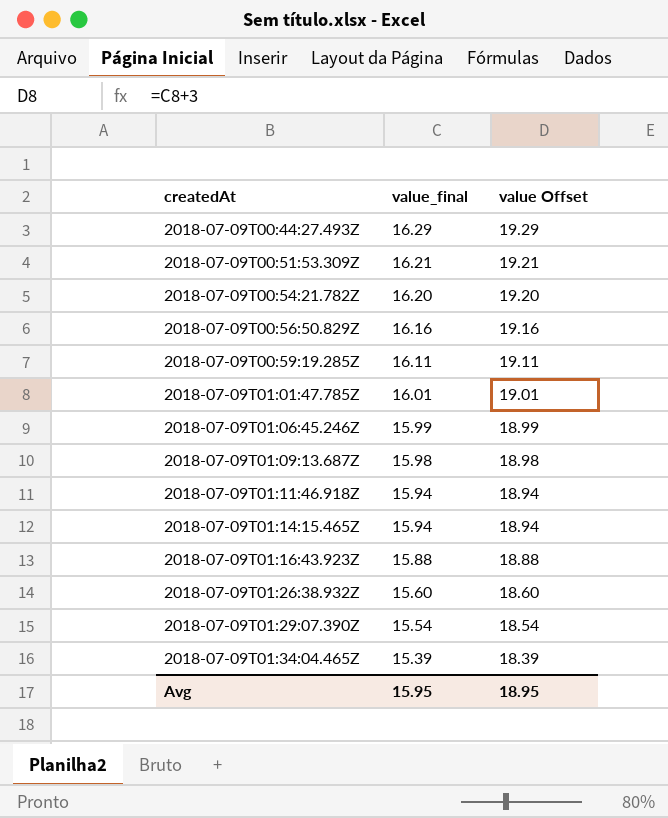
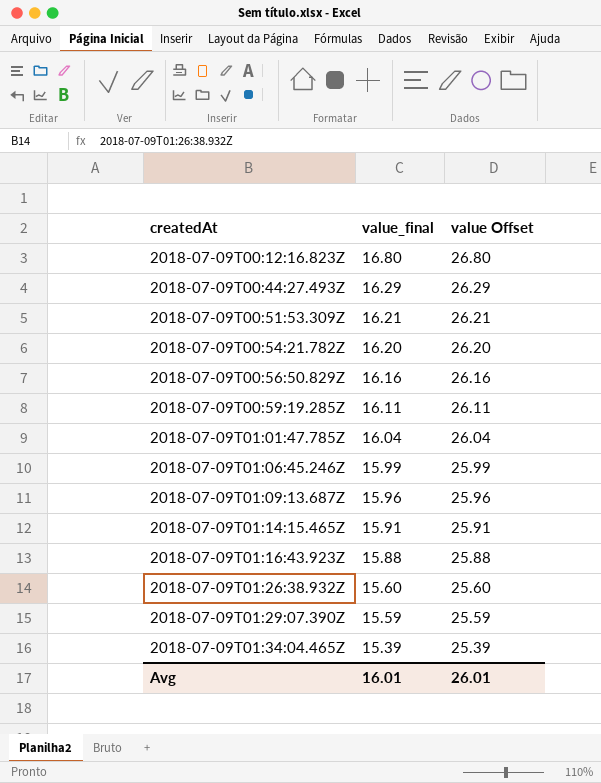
column value Offset | formula: [value_final] + 3 -> [value_final] + 10
row 2018-07-09T01:11:46.918Z: 15.94 | 18.94 -> none
row 2018-07-09T00:12:16.823Z: none -> 16.80 | 26.80
2018-07-09T01:01:47.785Z | value_final: 16.01 -> 16.04
2018-07-09T01:09:13.687Z | value_final: 15.98 -> 15.96
2018-07-09T01:14:15.465Z | value_final: 15.94 -> 15.91
2018-07-09T01:29:07.390Z | value_final: 15.54 -> 15.59
Avg | value_final: 15.95 -> 16.01
Avg | value Offset: 18.95 -> 26.01

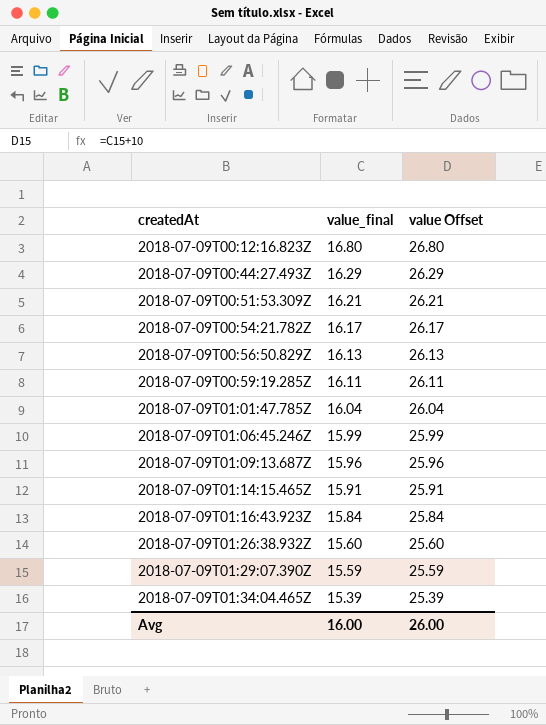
2018-07-09T00:54:21.782Z | value_final: 16.20 -> 16.17
2018-07-09T00:54:21.782Z | value Offset: 26.20 -> 26.17
2018-07-09T00:56:50.829Z | value_final: 16.16 -> 16.13
2018-07-09T00:56:50.829Z | value Offset: 26.16 -> 26.13
2018-07-09T01:16:43.923Z | value_final: 15.88 -> 15.84
2018-07-09T01:16:43.923Z | value Offset: 25.88 -> 25.84
Avg | value_final: 16.01 -> 16.00
Avg | value Offset: 26.01 -> 26.00

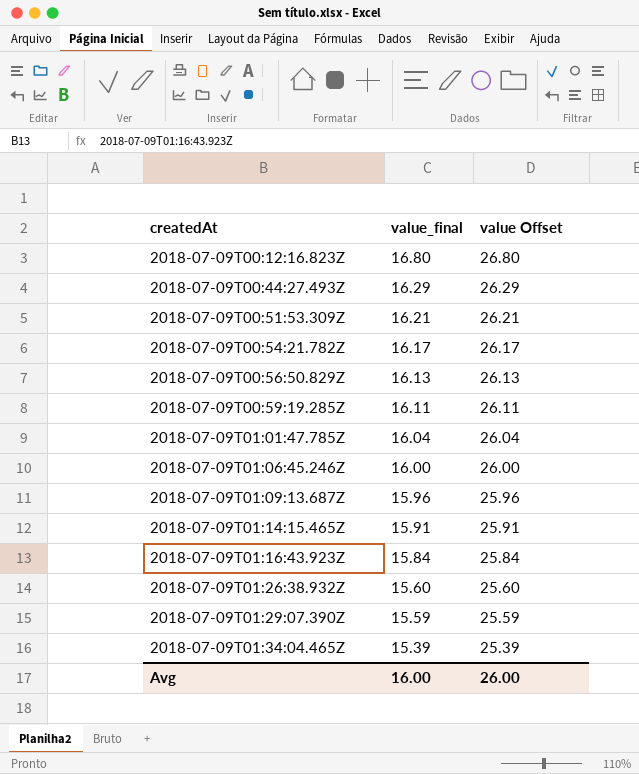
2018-07-09T01:06:45.246Z | value_final: 15.99 -> 16.00
2018-07-09T01:06:45.246Z | value Offset: 25.99 -> 26.00

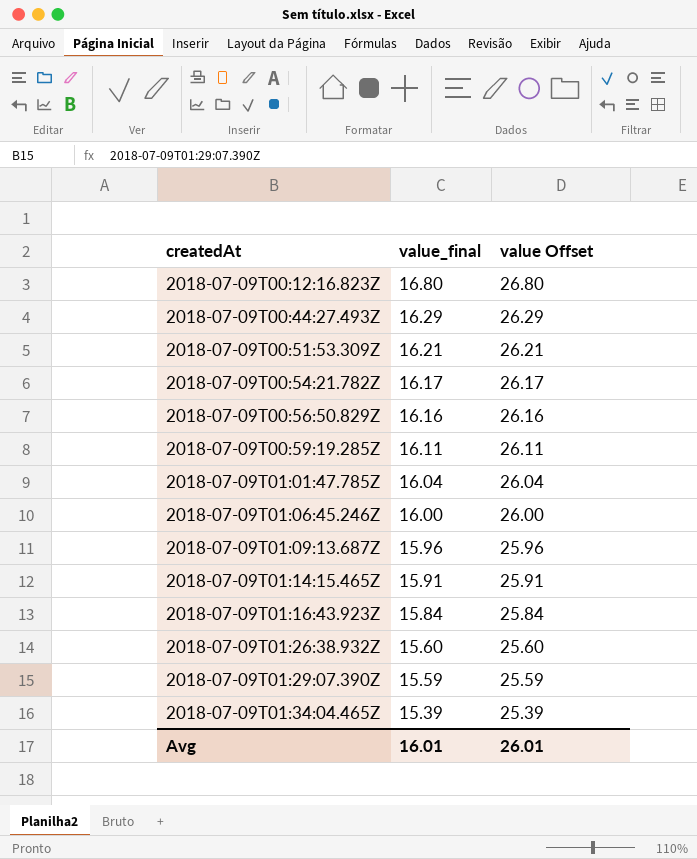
2018-07-09T00:56:50.829Z | value_final: 16.13 -> 16.16
2018-07-09T00:56:50.829Z | value Offset: 26.13 -> 26.16
Avg | value_final: 16.00 -> 16.01
Avg | value Offset: 26.00 -> 26.01

